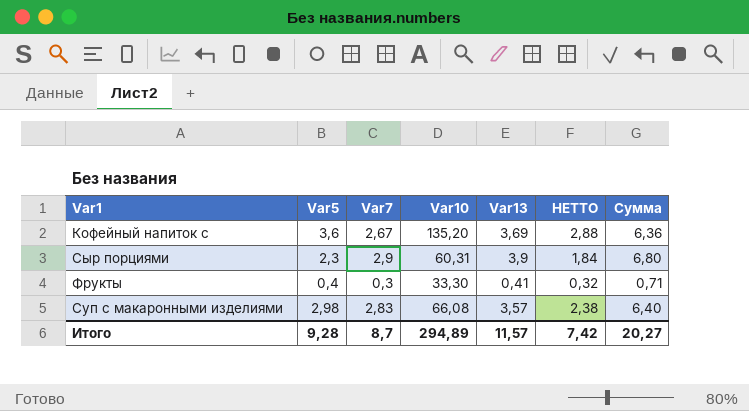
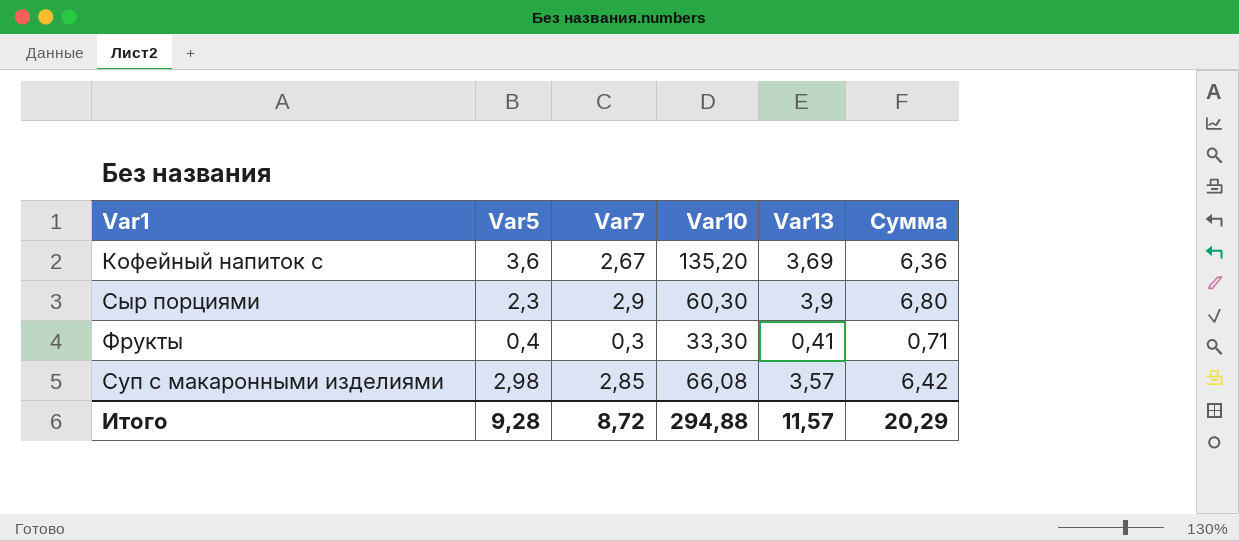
column НЕТТО | formula: [Var5] * 0,8 -> none
Сыр порциями | Var10: 60,31 -> 60,30
Суп с макаронными изделиями | Var7: 2,83 -> 2,85
Суп с макаронными изделиями | Сумма: 6,40 -> 6,42
Итого | Var7: 8,7 -> 8,72
Итого | Var10: 294,89 -> 294,88
Итого | Сумма: 20,27 -> 20,29

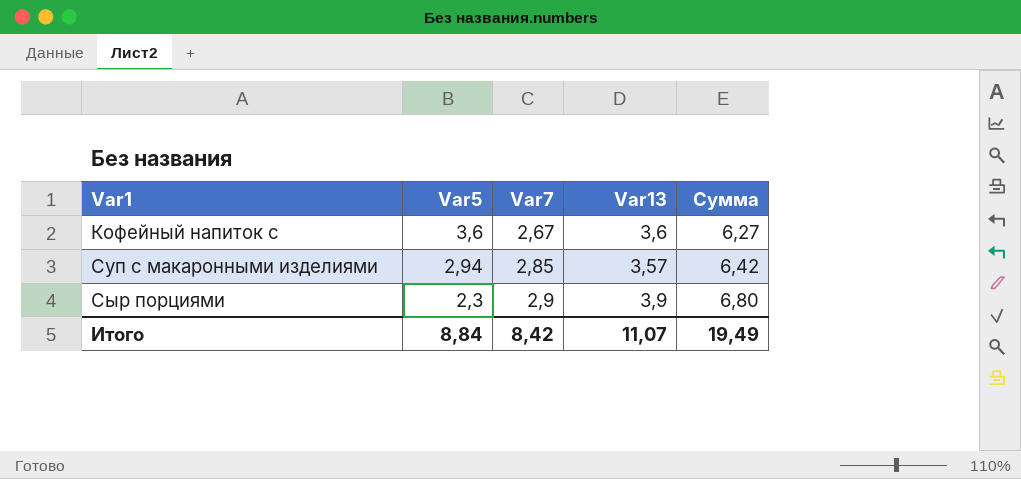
row order: none -> Var1 ascending
column Var10 | position: 4 -> none
row Фрукты: 0,4 | 0,3 | 33,30 | 0,41 | 0,71 -> none
Кофейный напиток с | Var13: 3,69 -> 3,6
Кофейный напиток с | Сумма: 6,36 -> 6,27
Суп с макаронными изделиями | Var5: 2,98 -> 2,94
Итого | Var5: 9,28 -> 8,84
Итого | Var7: 8,72 -> 8,42
Итого | Var13: 11,57 -> 11,07
Итого | Сумма: 20,29 -> 19,49

